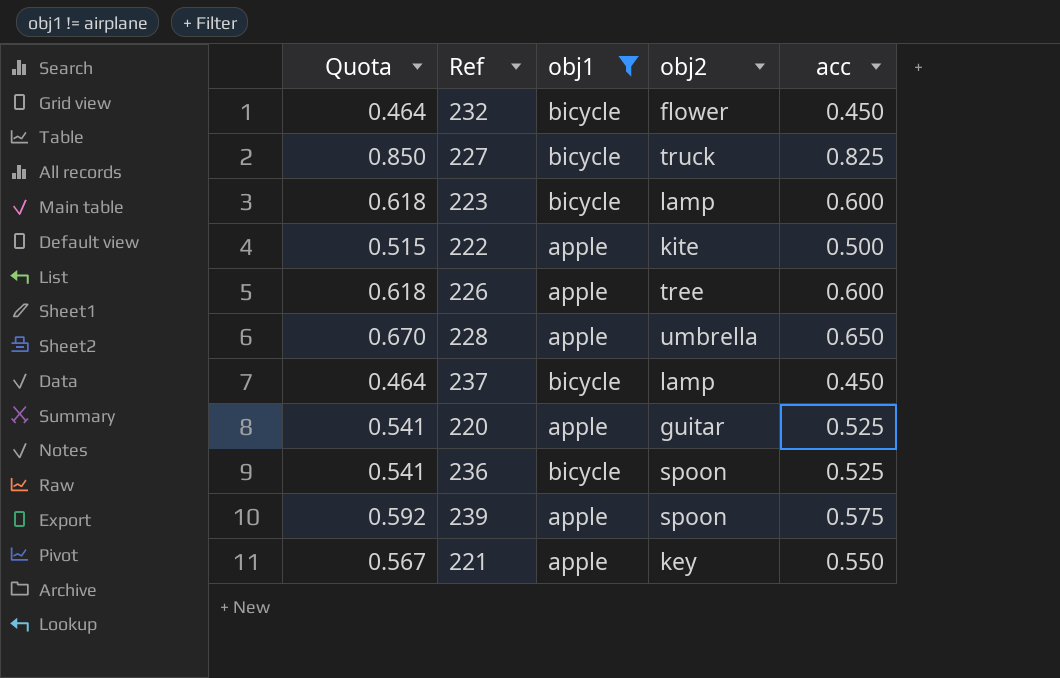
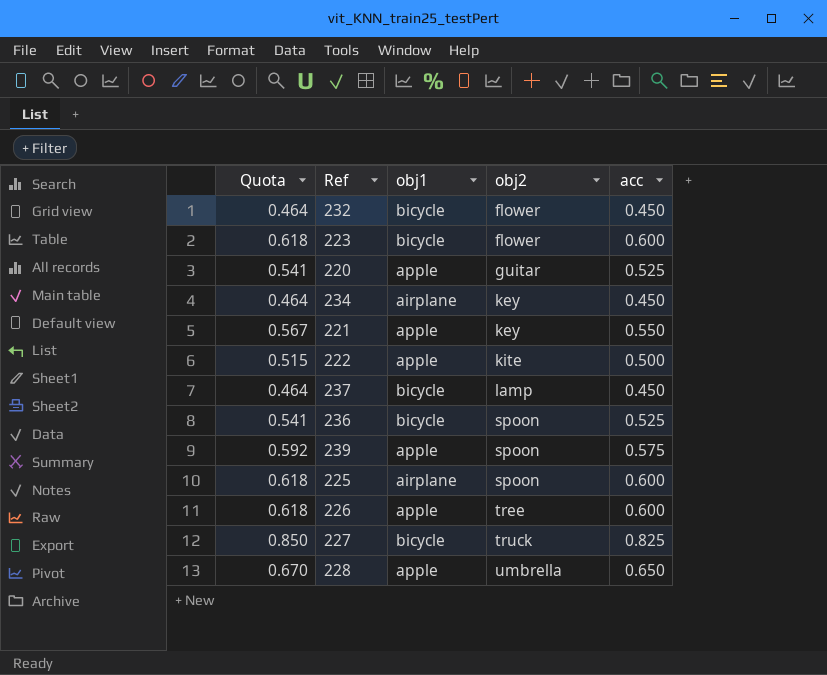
filter: obj1 != airplane -> none
row order: none -> obj2 ascending
223 | obj2: lamp -> flower

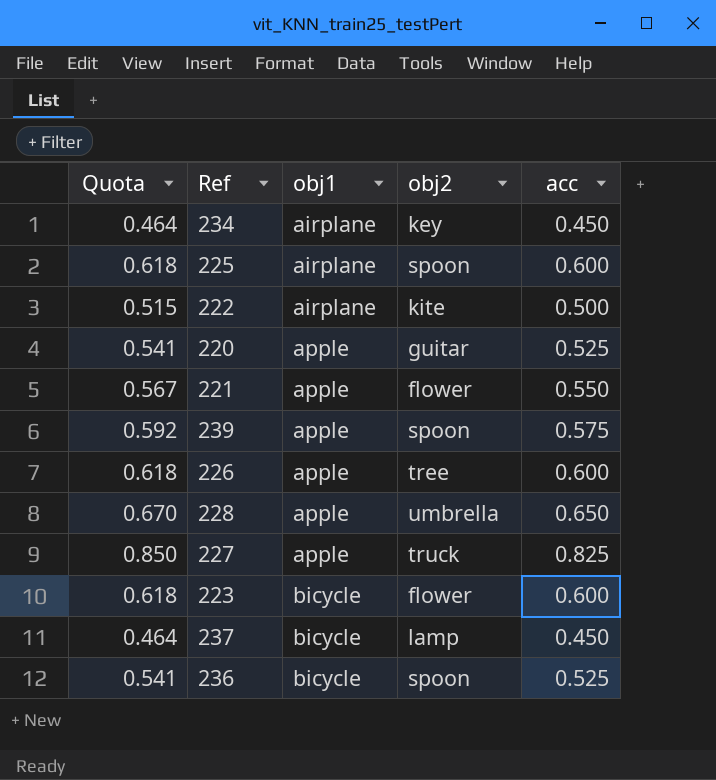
row order: obj2 ascending -> obj1 ascending
row 232: 0.464 | bicycle | flower | 0.450 -> none
222 | obj1: apple -> airplane
221 | obj2: key -> flower
227 | obj1: bicycle -> apple

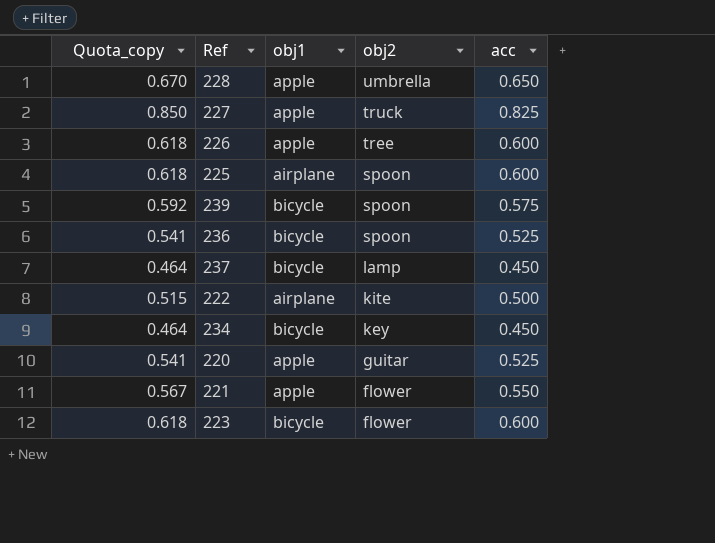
row order: obj1 ascending -> obj2 descending
column name: Quota -> Quota_copy
239 | obj1: apple -> bicycle
234 | obj1: airplane -> bicycle

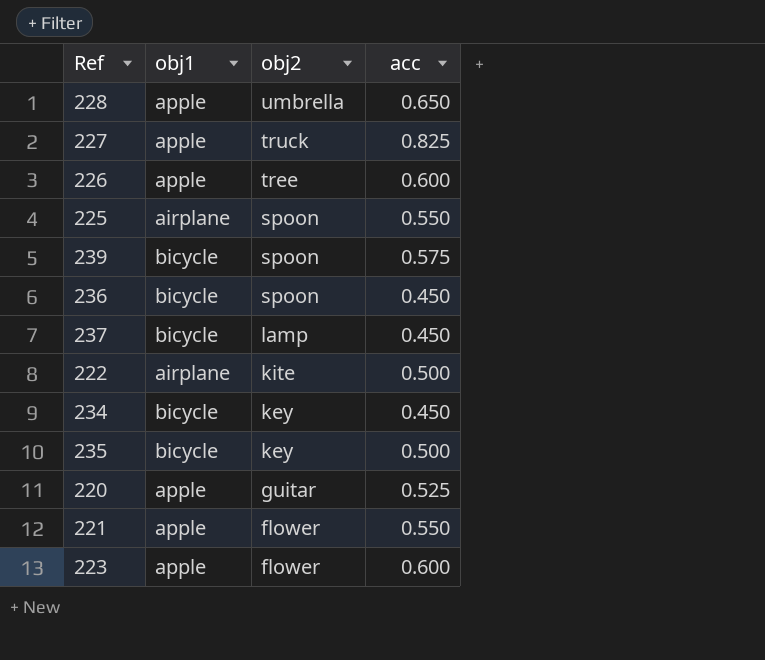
column Quota_copy | formula: [acc] * 1.03 -> none
225 | acc: 0.600 -> 0.550
236 | acc: 0.525 -> 0.450
row 235: none -> bicycle | key | 0.500
223 | obj1: bicycle -> apple

